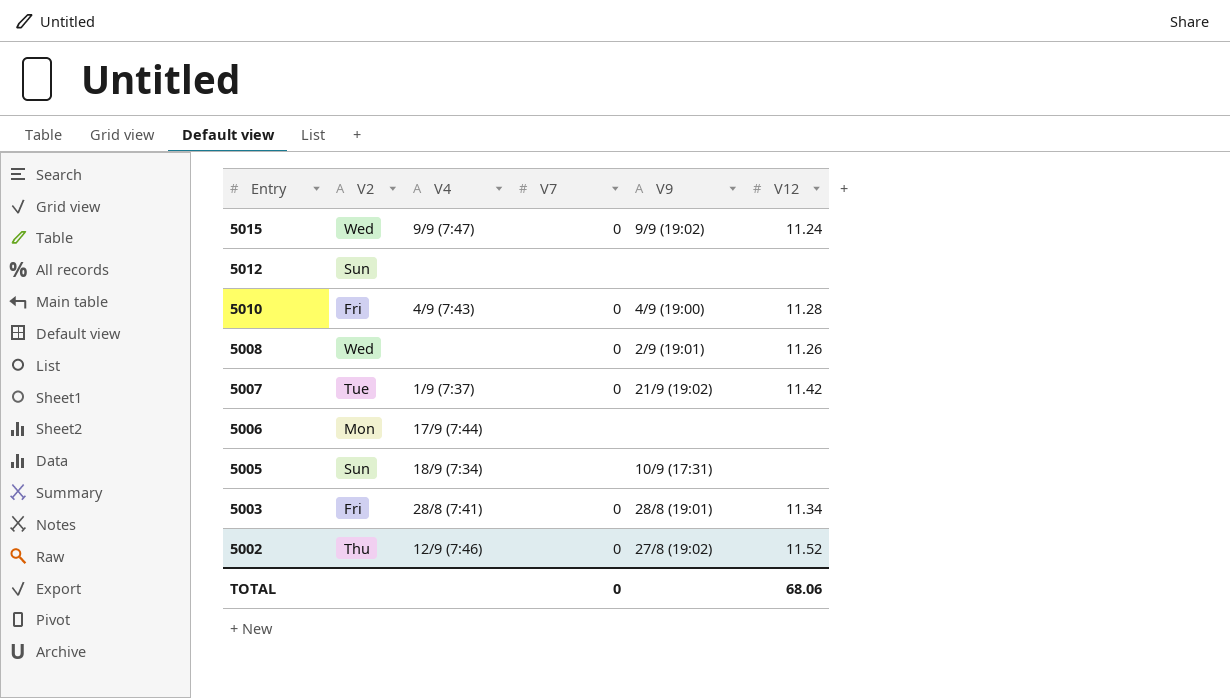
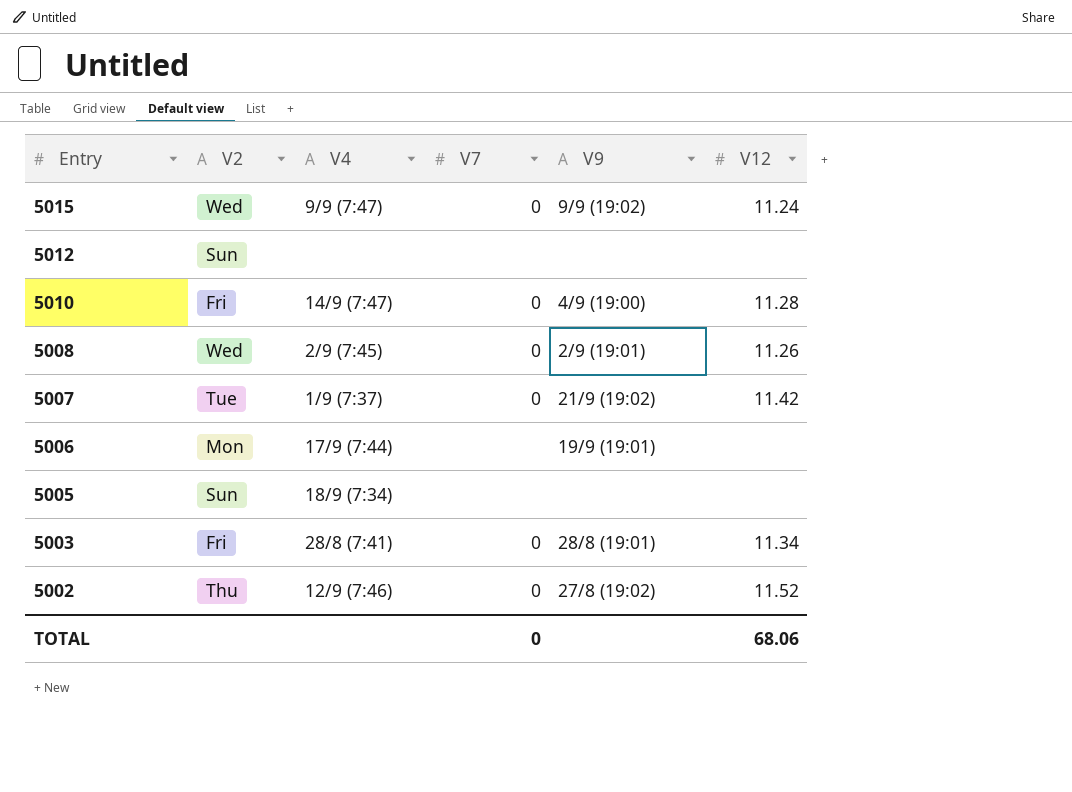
5010 | V4: 4/9 (7:43) -> 14/9 (7:47)
5008 | V4: none -> 2/9 (7:45)
5006 | V9: none -> 19/9 (19:01)
5005 | V9: 10/9 (17:31) -> none

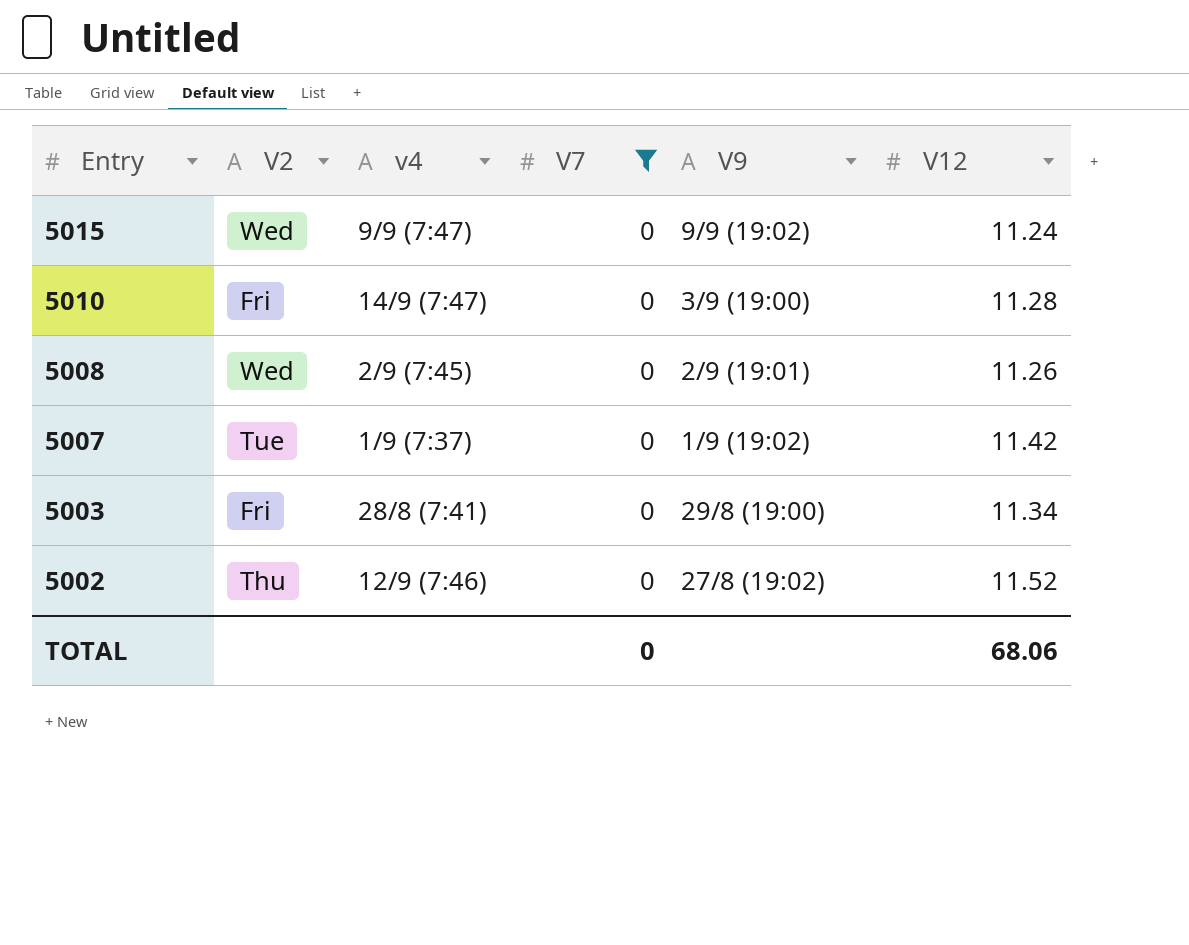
filter: none -> V7 = 0
column name: V4 -> v4
5010 | V9: 4/9 (19:00) -> 3/9 (19:00)
5007 | V9: 21/9 (19:02) -> 1/9 (19:02)
5003 | V9: 28/8 (19:01) -> 29/8 (19:00)

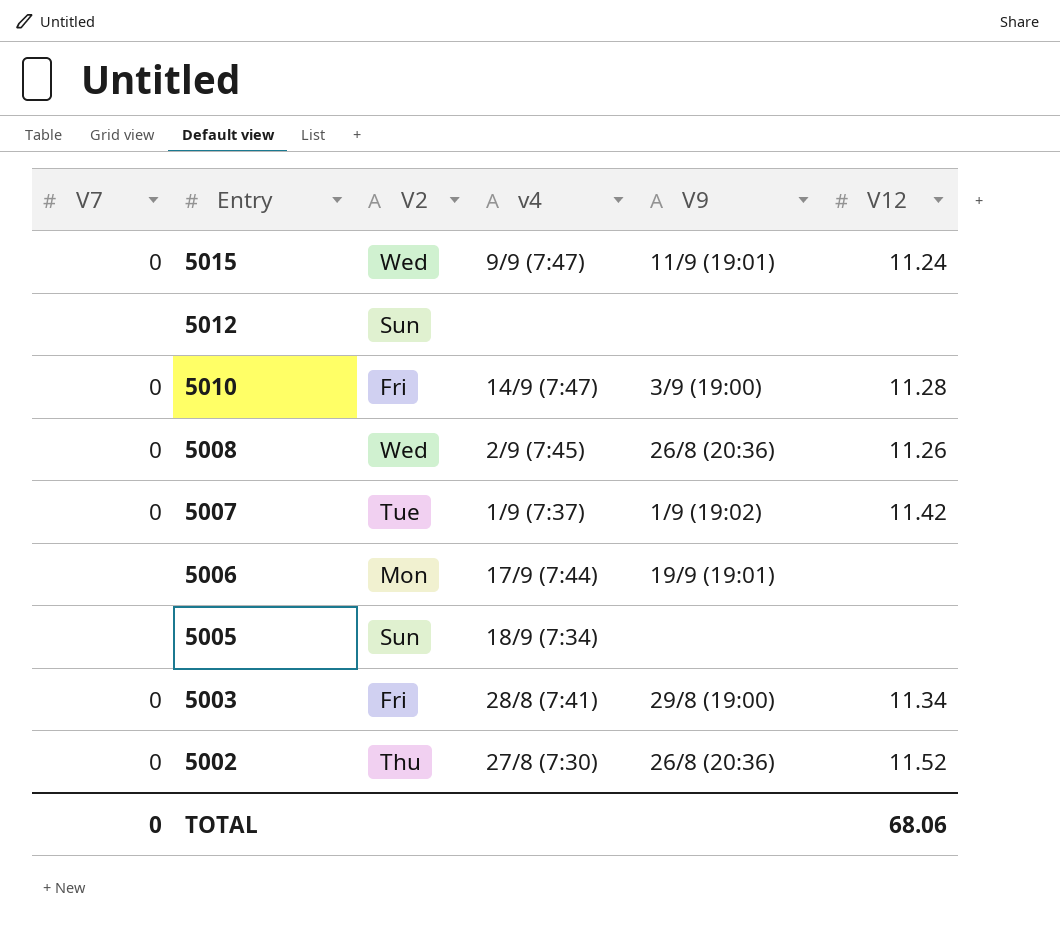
filter: V7 = 0 -> none
column V7 | position: 4 -> 1
5015 | V9: 9/9 (19:02) -> 11/9 (19:01)
5008 | V9: 2/9 (19:01) -> 26/8 (20:36)
5002 | v4: 12/9 (7:46) -> 27/8 (7:30)
5002 | V9: 27/8 (19:02) -> 26/8 (20:36)

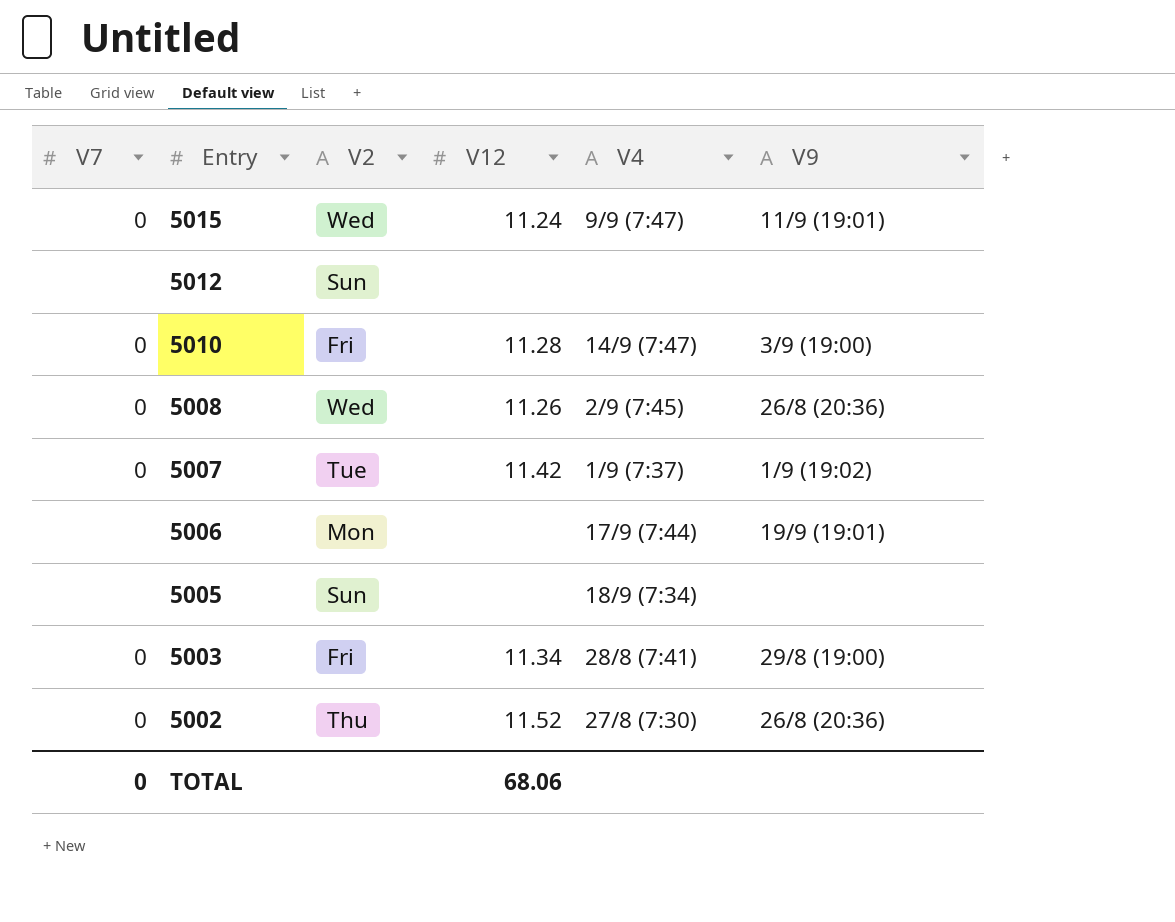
column V12 | position: 6 -> 4
column name: v4 -> V4

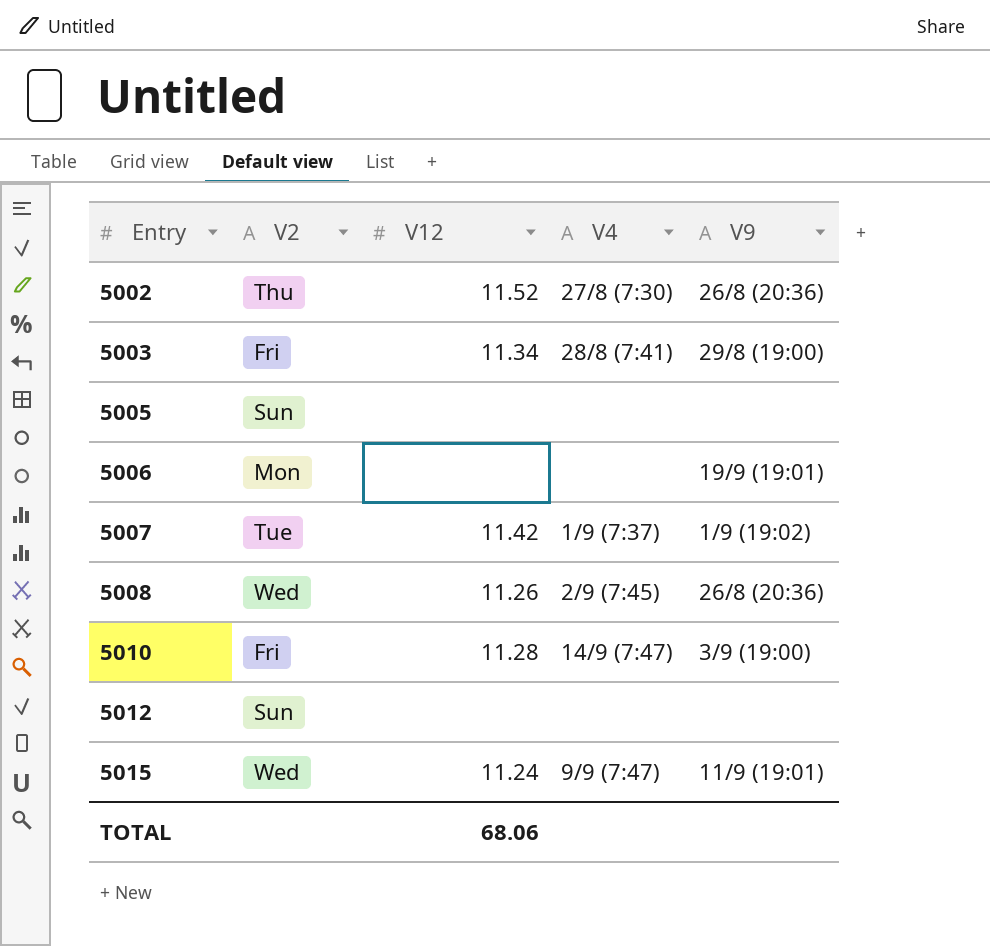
row order: Entry descending -> Entry ascending
column V7 | position: 1 -> none
5005 | V4: 18/9 (7:34) -> none
5006 | V4: 17/9 (7:44) -> none

